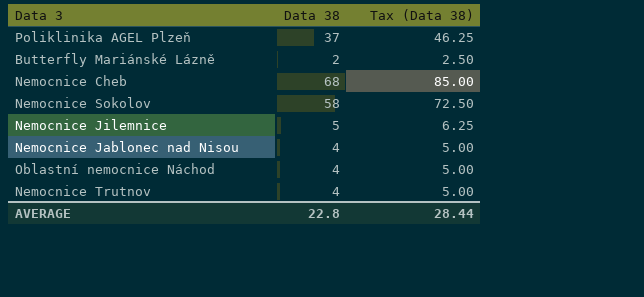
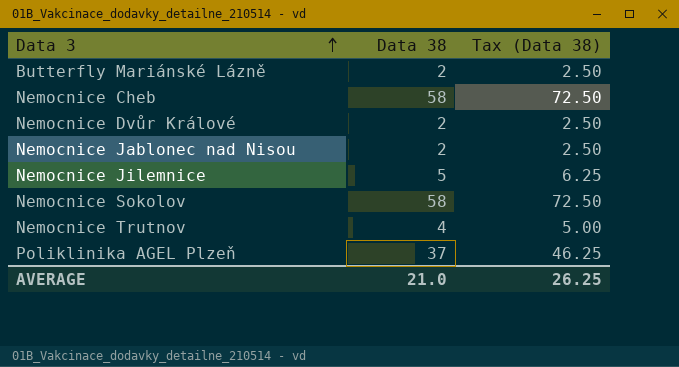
row order: none -> Data 3 ascending
row Oblastní nemocnice Náchod: 4 | 5.00 -> none
Nemocnice Cheb | Data 38: 68 -> 58
Nemocnice Cheb | Tax (Data 38): 85.00 -> 72.50
row Nemocnice Dvůr Králové: none -> 2 | 2.50
Nemocnice Jablonec nad Nisou | Data 38: 4 -> 2
Nemocnice Jablonec nad Nisou | Tax (Data 38): 5.00 -> 2.50
AVERAGE | Data 38: 22.8 -> 21.0
AVERAGE | Tax (Data 38): 28.44 -> 26.25

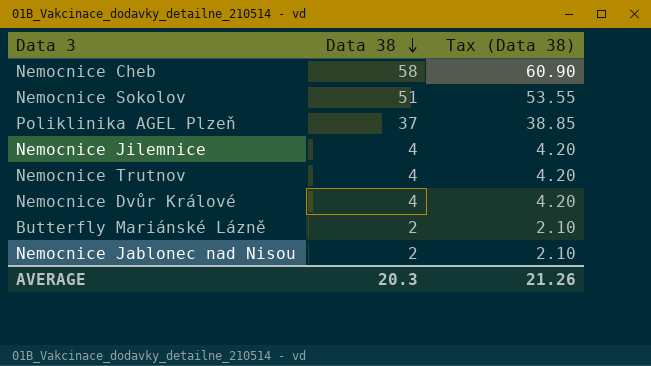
row order: Data 3 ascending -> Data 38 descending
column Tax (Data 38) | formula: [Data 38] * 1.25 -> [Data 38] * 1.05
Nemocnice Sokolov | Data 38: 58 -> 51
Nemocnice Jilemnice | Data 38: 5 -> 4
Nemocnice Dvůr Králové | Data 38: 2 -> 4
AVERAGE | Data 38: 21.0 -> 20.3
AVERAGE | Tax (Data 38): 26.25 -> 21.26

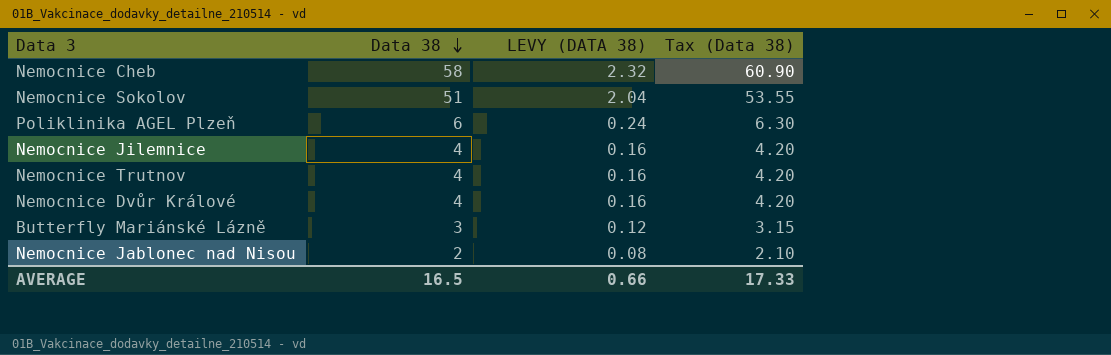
column LEVY (DATA 38) | formula: none -> [Data 38] * 0.04
Poliklinika AGEL Plzeň | Data 38: 37 -> 6
Poliklinika AGEL Plzeň | Tax (Data 38): 38.85 -> 6.30
Butterfly Mariánské Lázně | Data 38: 2 -> 3
Butterfly Mariánské Lázně | Tax (Data 38): 2.10 -> 3.15
AVERAGE | Data 38: 20.3 -> 16.5
AVERAGE | Tax (Data 38): 21.26 -> 17.33

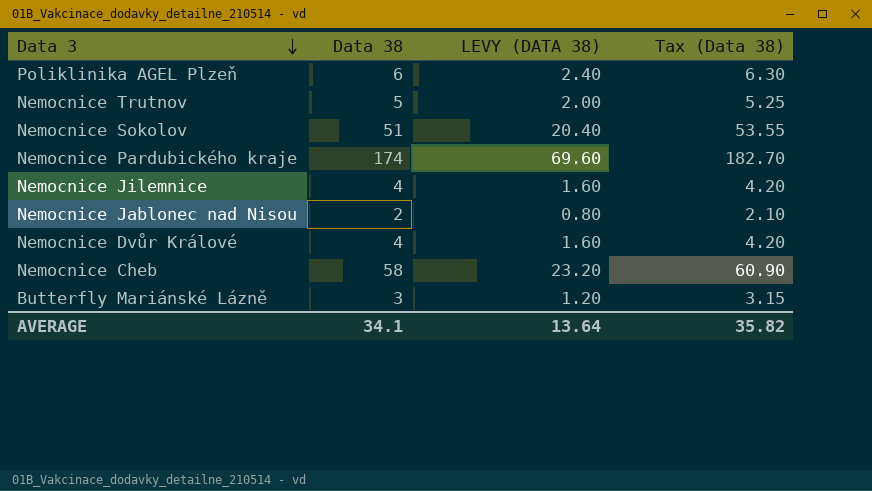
row order: Data 38 descending -> Data 3 descending
column LEVY (DATA 38) | formula: [Data 38] * 0.04 -> [Data 38] * 0.4
Nemocnice Trutnov | Data 38: 4 -> 5
Nemocnice Trutnov | Tax (Data 38): 4.20 -> 5.25
row Nemocnice Pardubického kraje: none -> 174 | 69.60 | 182.70
AVERAGE | Data 38: 16.5 -> 34.1
AVERAGE | LEVY (DATA 38): 0.66 -> 13.64
AVERAGE | Tax (Data 38): 17.33 -> 35.82

